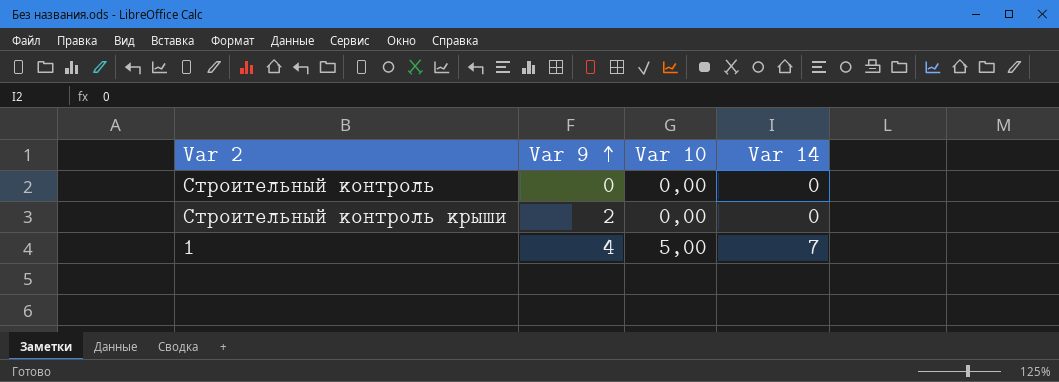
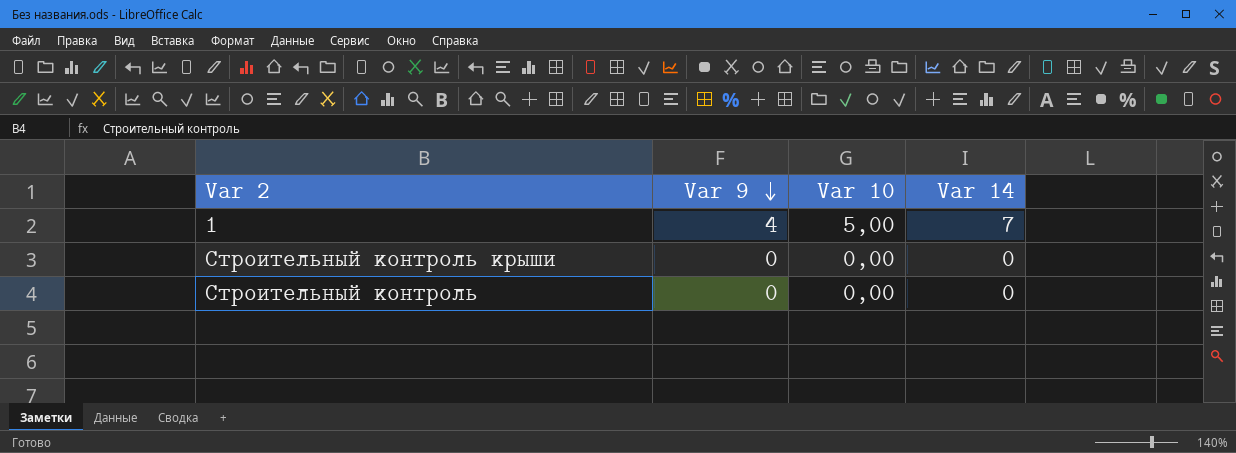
row order: Var 9 ascending -> Var 9 descending
Строительный контроль крыши | Var 9: 2 -> 0

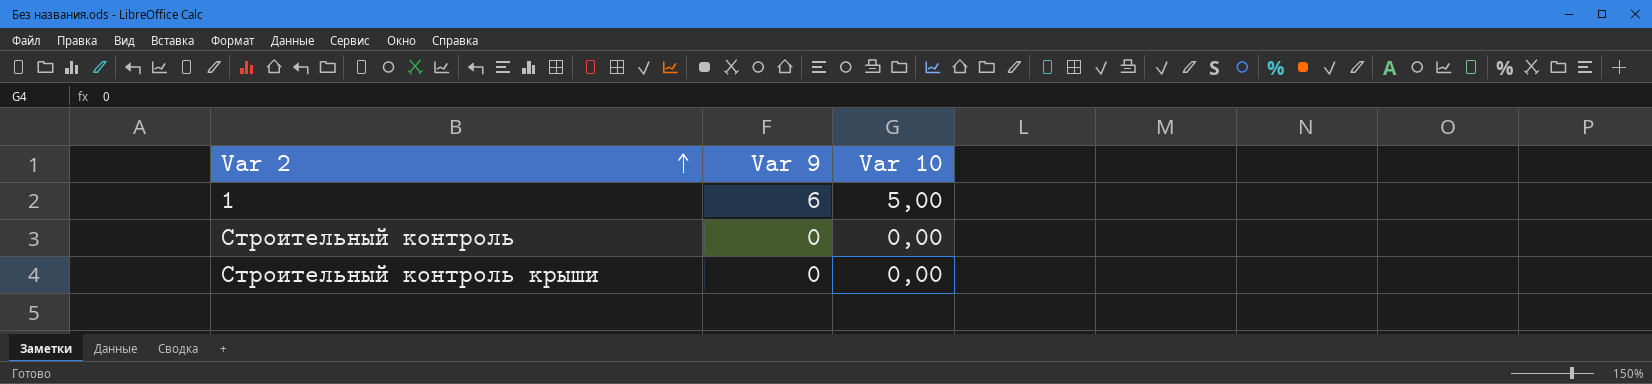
row order: Var 9 descending -> Var 2 ascending
column Var 14 | position: 4 -> none
1 | Var 9: 4 -> 6

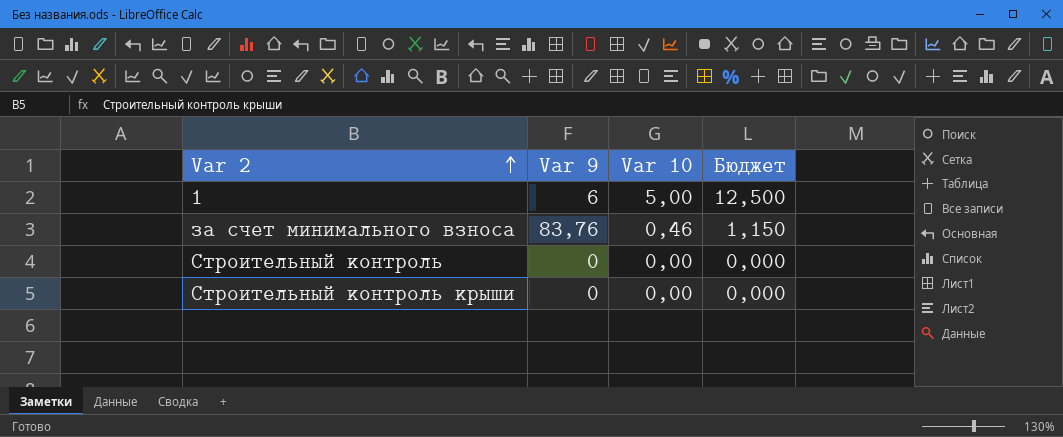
column Бюджет | formula: none -> [Var 10] * 2,5
row за счет минимального взноса: none -> 83,76 | 0,46 | 1,150

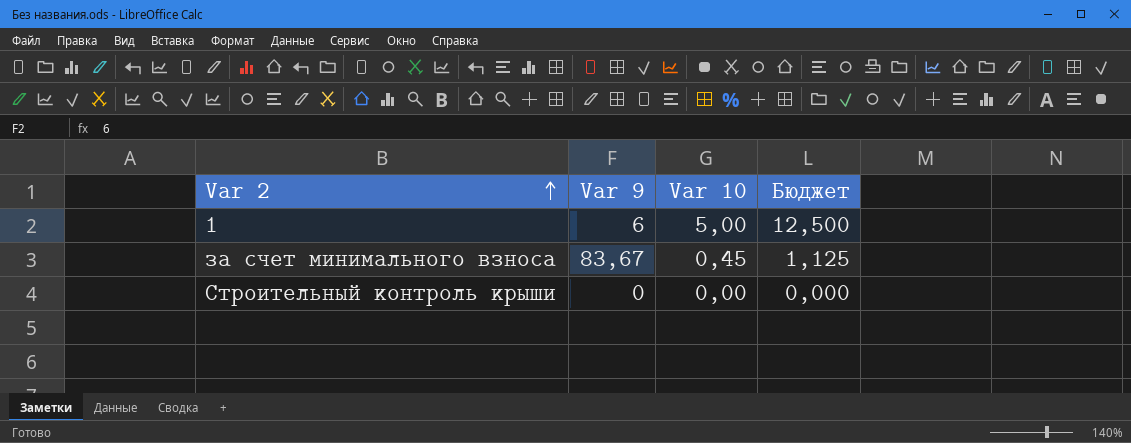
row Строительный контроль: 0 | 0,00 | 0,000 -> none
за счет минимального взноса | Var 9: 83,76 -> 83,67
за счет минимального взноса | Var 10: 0,46 -> 0,45
за счет минимального взноса | Бюджет: 1,150 -> 1,125

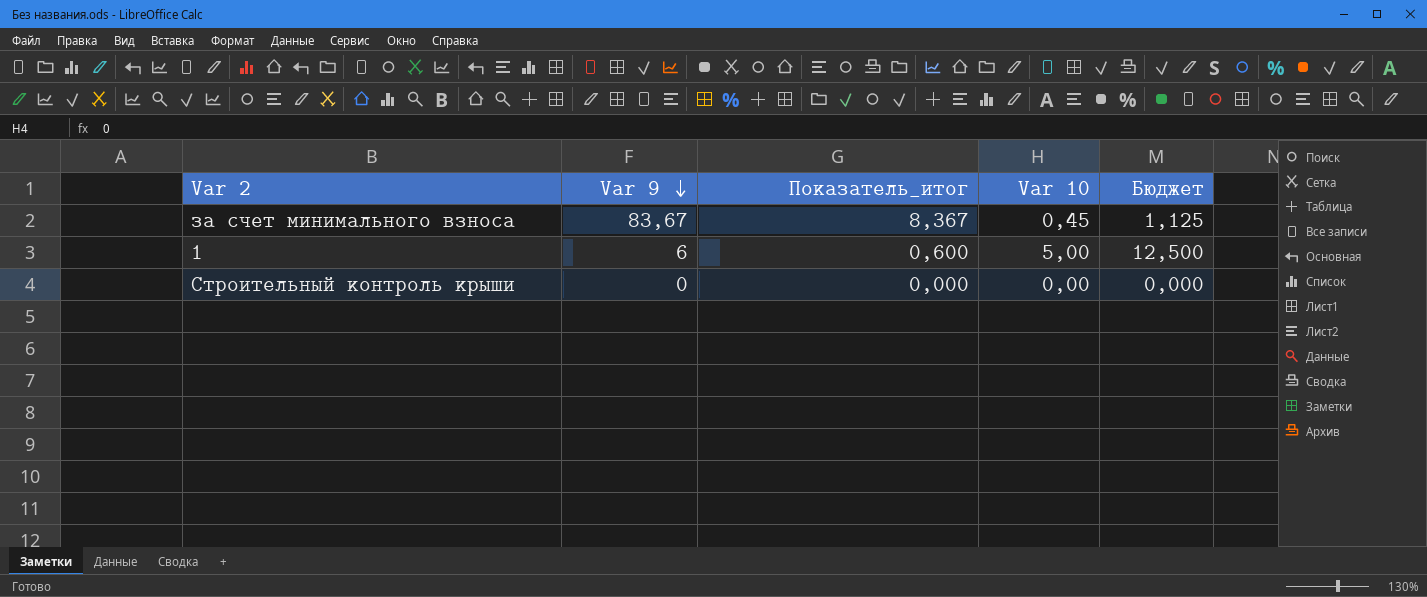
row order: Var 2 ascending -> Var 9 descending
column Показатель_итог | formula: none -> [Var 9] * 0,1

